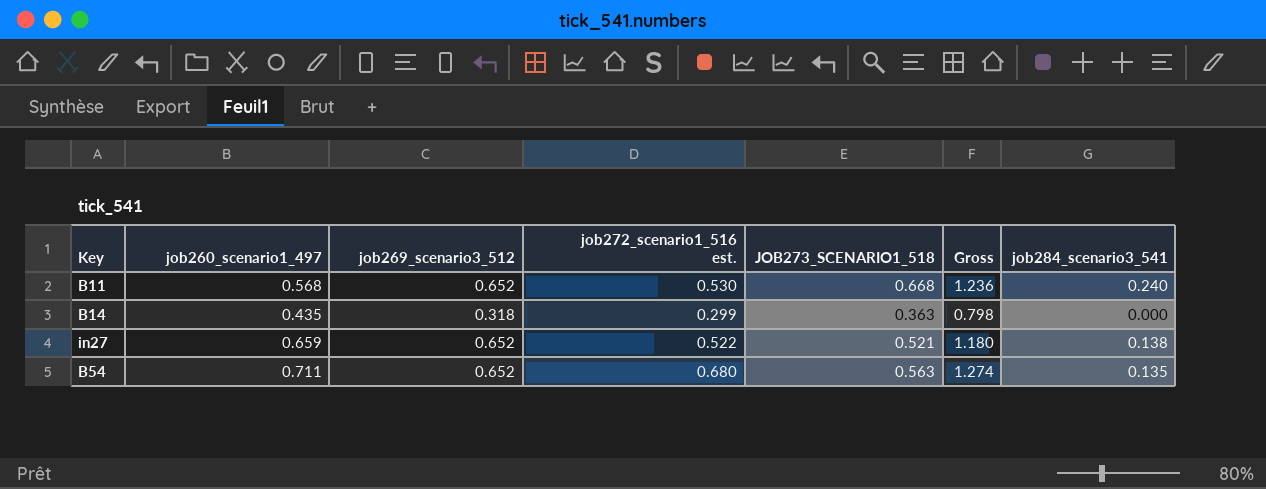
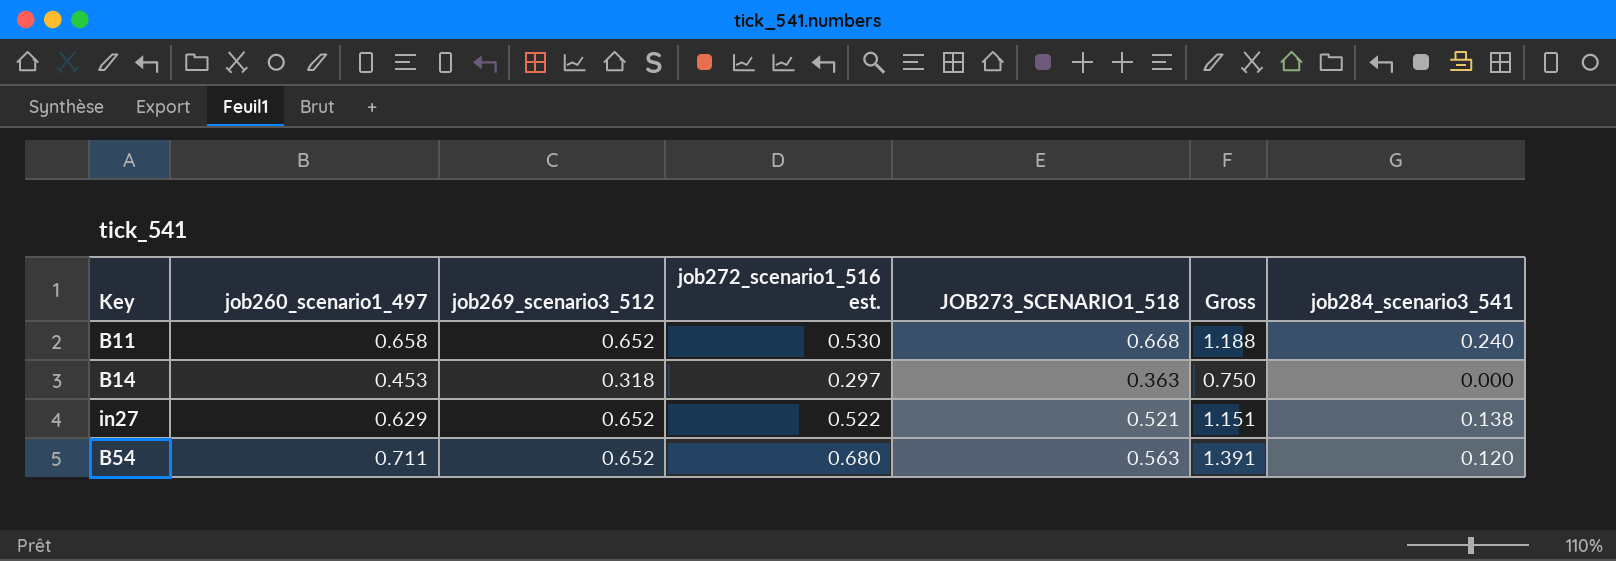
column Gross | formula: [job260_scenario1_497] + [JOB273_SCENARIO1_518] -> [job260_scenario1_497] + [job272_scenario1_516 est.]
B11 | job260_scenario1_497: 0.568 -> 0.658
B14 | job260_scenario1_497: 0.435 -> 0.453
B14 | job272_scenario1_516 est.: 0.299 -> 0.297
in27 | job260_scenario1_497: 0.659 -> 0.629
B54 | job284_scenario3_541: 0.135 -> 0.120

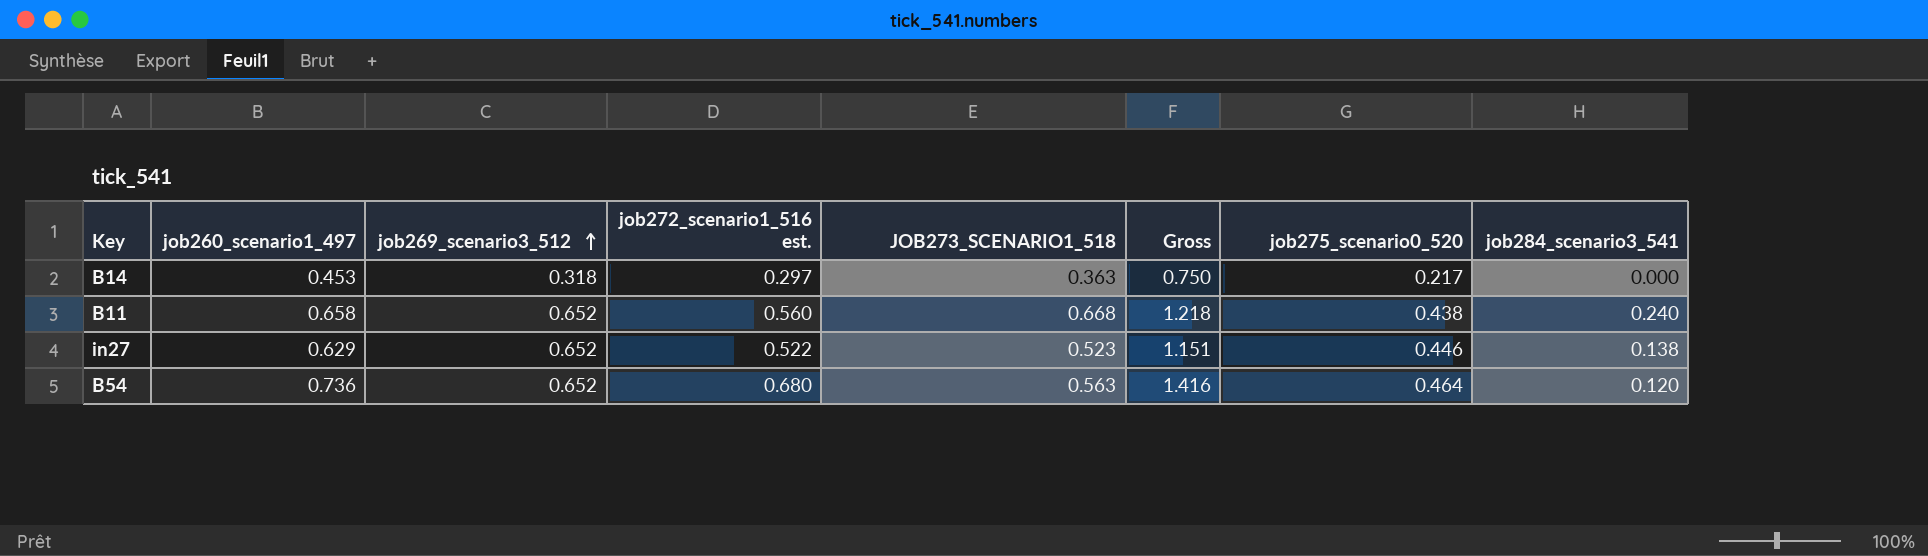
row order: none -> job269_scenario3_512 ascending
column job275_scenario0_520 | position: none -> 7
B11 | job272_scenario1_516 est.: 0.530 -> 0.560
B11 | Gross: 1.188 -> 1.218
in27 | JOB273_SCENARIO1_518: 0.521 -> 0.523
B54 | job260_scenario1_497: 0.711 -> 0.736
B54 | Gross: 1.391 -> 1.416

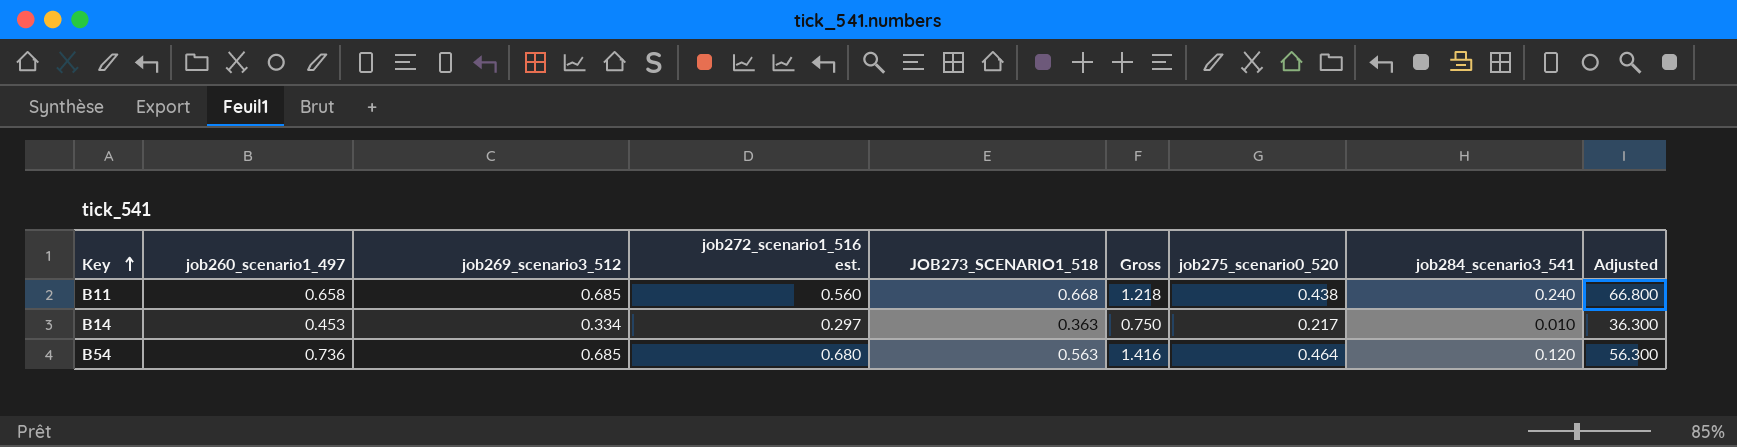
row order: job269_scenario3_512 ascending -> Key ascending
column Adjusted | formula: none -> [JOB273_SCENARIO1_518] * 100
row in27: 0.629 | 0.652 | 0.522 | 0.523 | 1.151 | 0.446 | 0.138 -> none
B11 | job269_scenario3_512: 0.652 -> 0.685
B14 | job269_scenario3_512: 0.318 -> 0.334
B14 | job284_scenario3_541: 0.000 -> 0.010
B54 | job269_scenario3_512: 0.652 -> 0.685

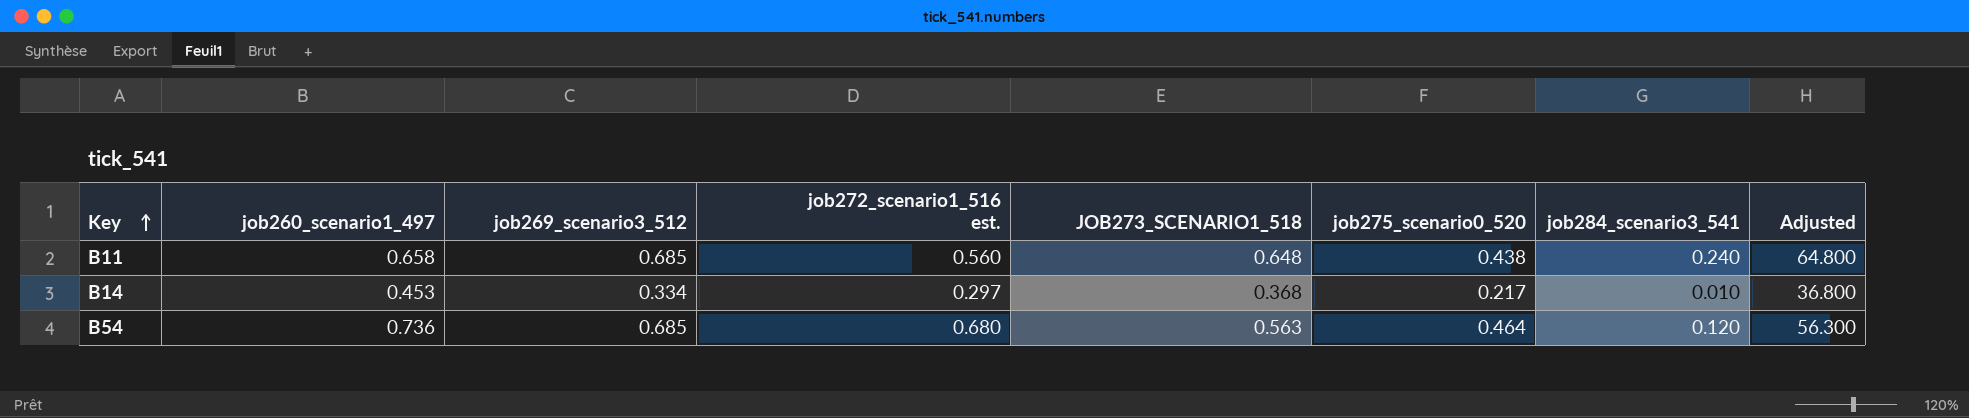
column Gross | formula: [job260_scenario1_497] + [job272_scenario1_516 est.] -> none
B11 | JOB273_SCENARIO1_518: 0.668 -> 0.648
B11 | Adjusted: 66.800 -> 64.800
B14 | JOB273_SCENARIO1_518: 0.363 -> 0.368
B14 | Adjusted: 36.300 -> 36.800

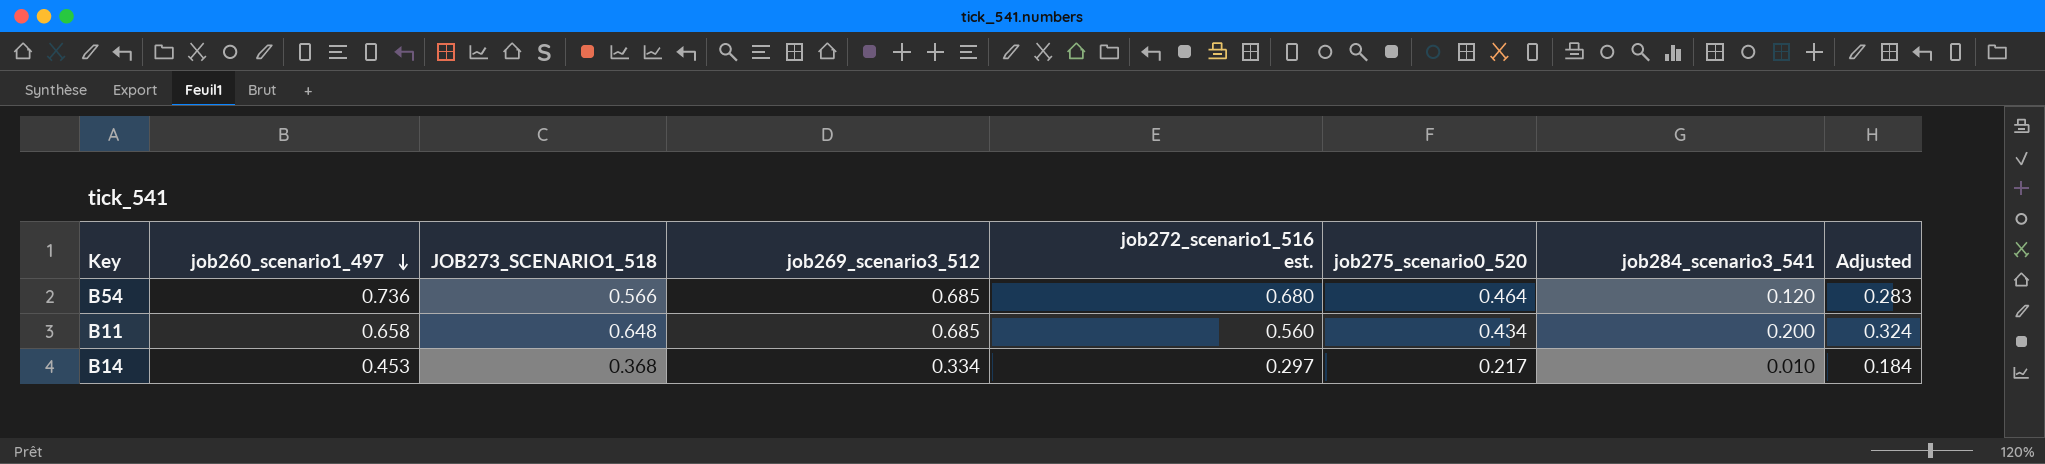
row order: Key ascending -> job260_scenario1_497 descending
column JOB273_SCENARIO1_518 | position: 5 -> 3
column Adjusted | formula: [JOB273_SCENARIO1_518] * 100 -> [JOB273_SCENARIO1_518] * 0.5
B54 | JOB273_SCENARIO1_518: 0.563 -> 0.566
B11 | job275_scenario0_520: 0.438 -> 0.434
B11 | job284_scenario3_541: 0.240 -> 0.200

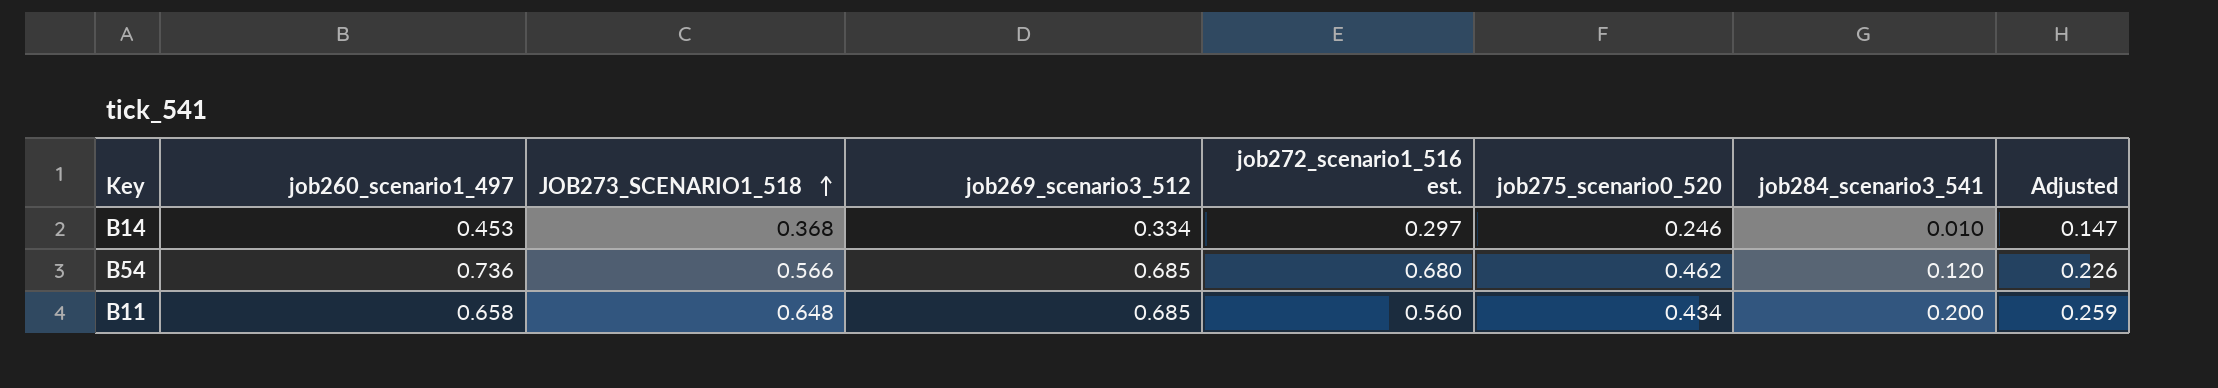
row order: job260_scenario1_497 descending -> JOB273_SCENARIO1_518 ascending
column Adjusted | formula: [JOB273_SCENARIO1_518] * 0.5 -> [JOB273_SCENARIO1_518] * 0.4
B14 | job275_scenario0_520: 0.217 -> 0.246
B54 | job275_scenario0_520: 0.464 -> 0.462

